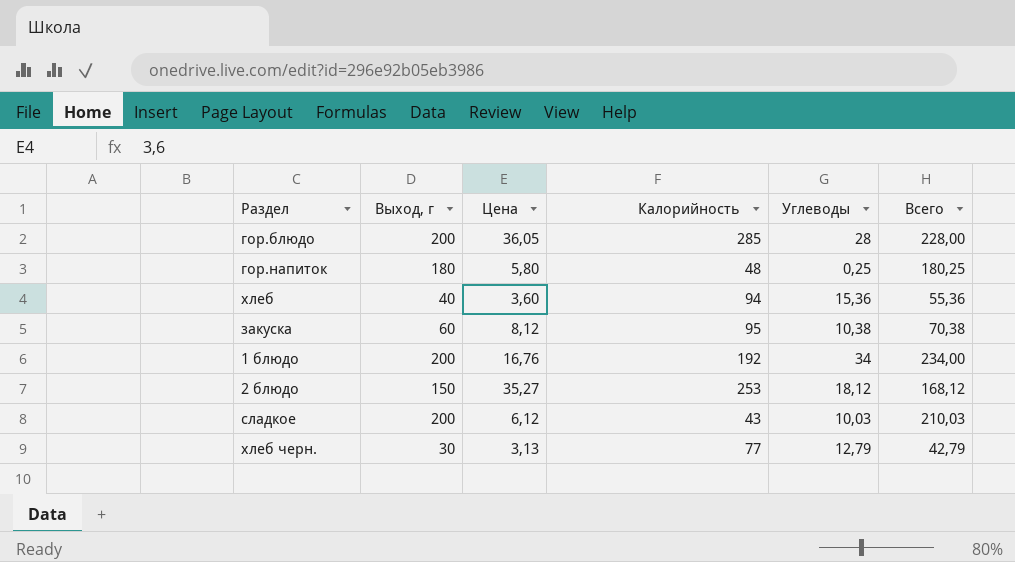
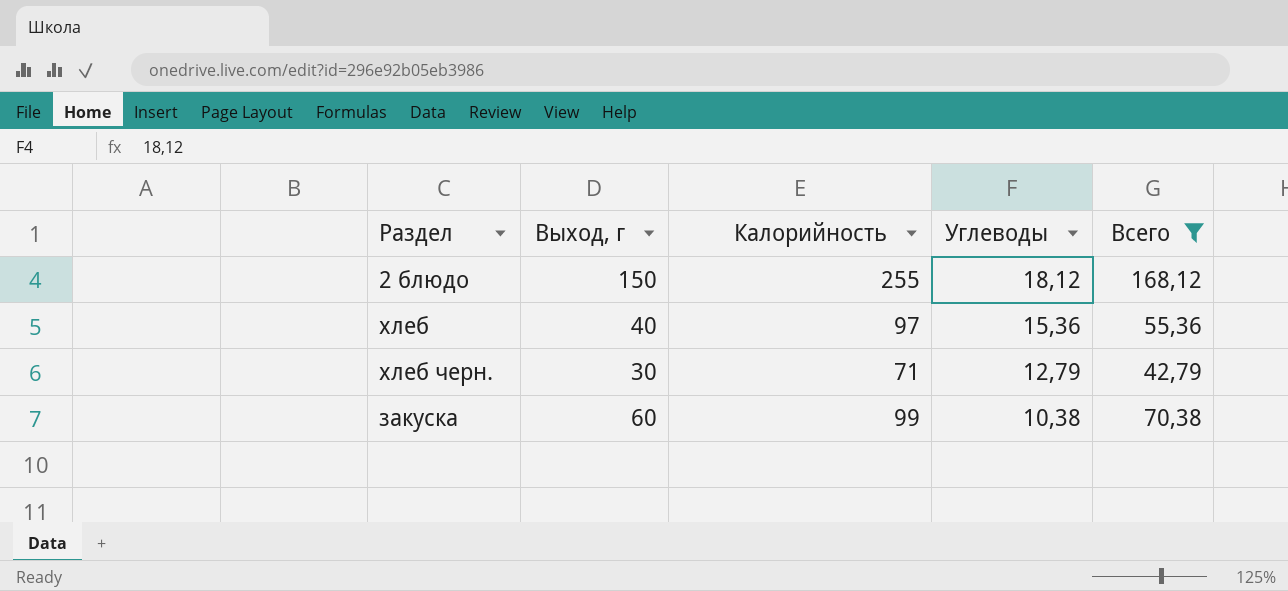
filter: none -> Всего <= 168,12
row order: none -> Углеводы descending
column Цена | position: 3 -> none
2 блюдо | Калорийность: 253 -> 255
хлеб | Калорийность: 94 -> 97
хлеб черн. | Калорийность: 77 -> 71
закуска | Калорийность: 95 -> 99

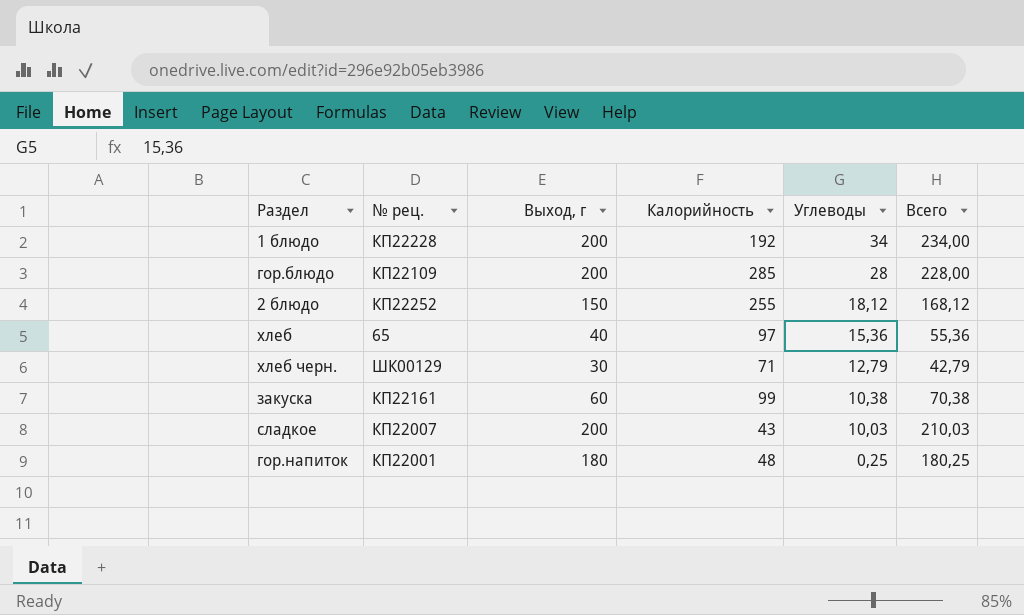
filter: Всего <= 168,12 -> none
column № рец. | position: none -> 2

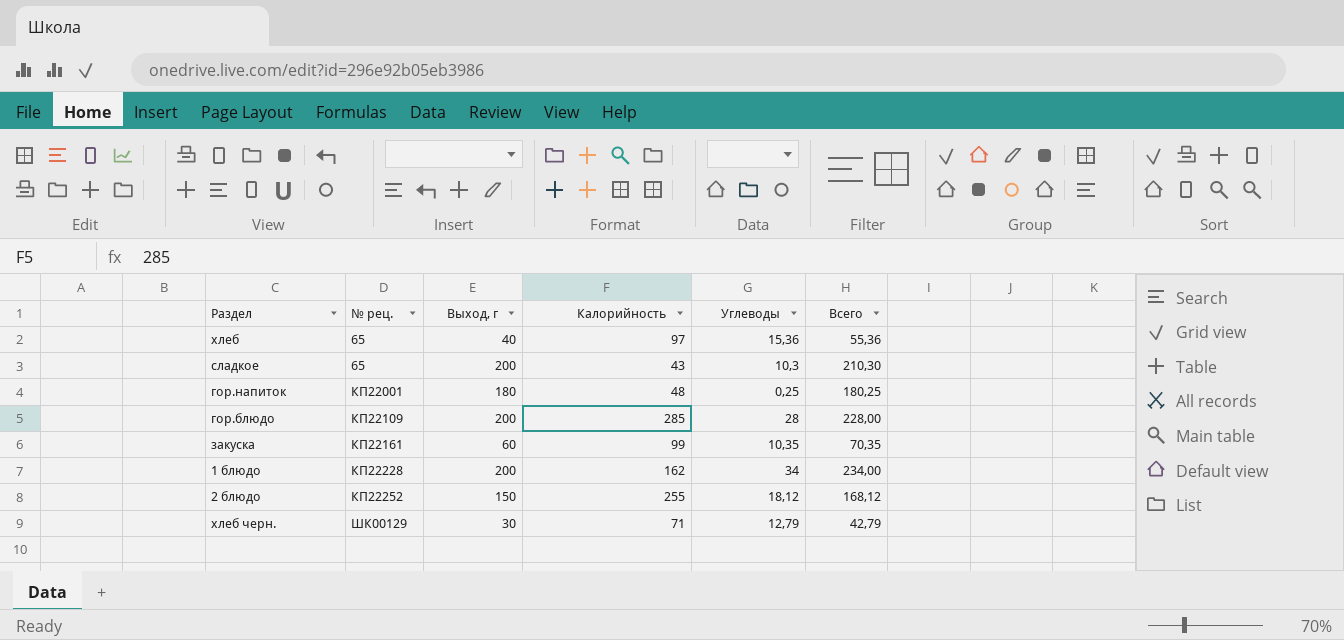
row order: Углеводы descending -> № рец. ascending
сладкое | № рец.: КП22007 -> 65
сладкое | Углеводы: 10,03 -> 10,3
сладкое | Всего: 210,03 -> 210,30
закуска | Углеводы: 10,38 -> 10,35
закуска | Всего: 70,38 -> 70,35
1 блюдо | Калорийность: 192 -> 162

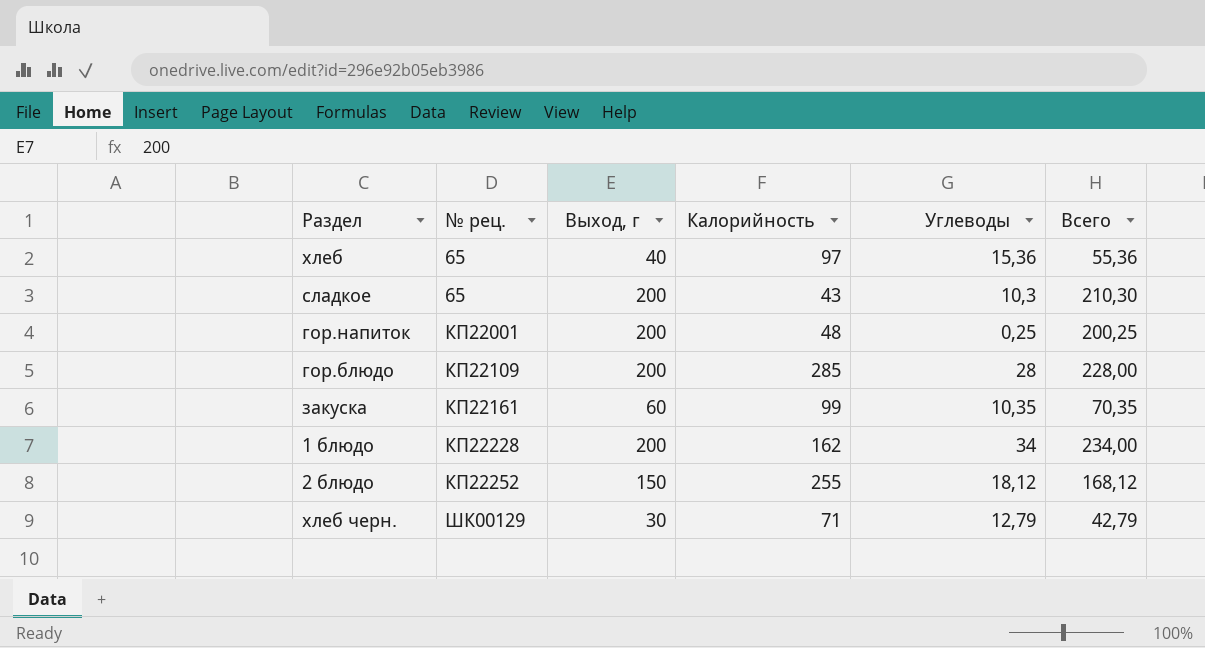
гор.напиток | Выход, г: 180 -> 200
гор.напиток | Всего: 180,25 -> 200,25

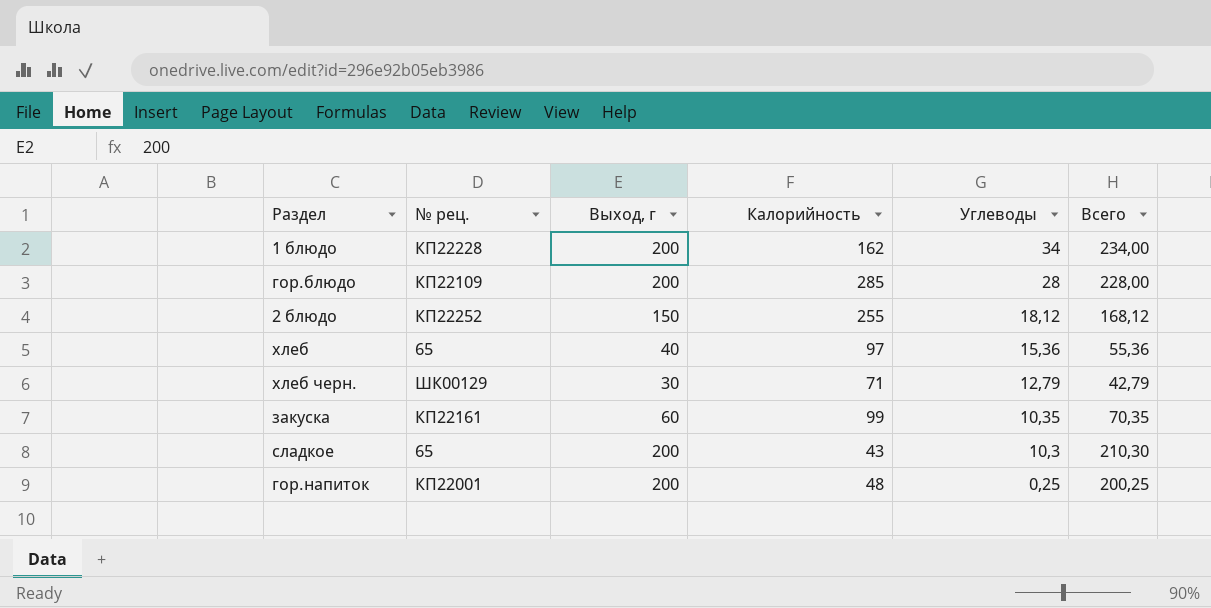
row order: № рец. ascending -> Углеводы descending

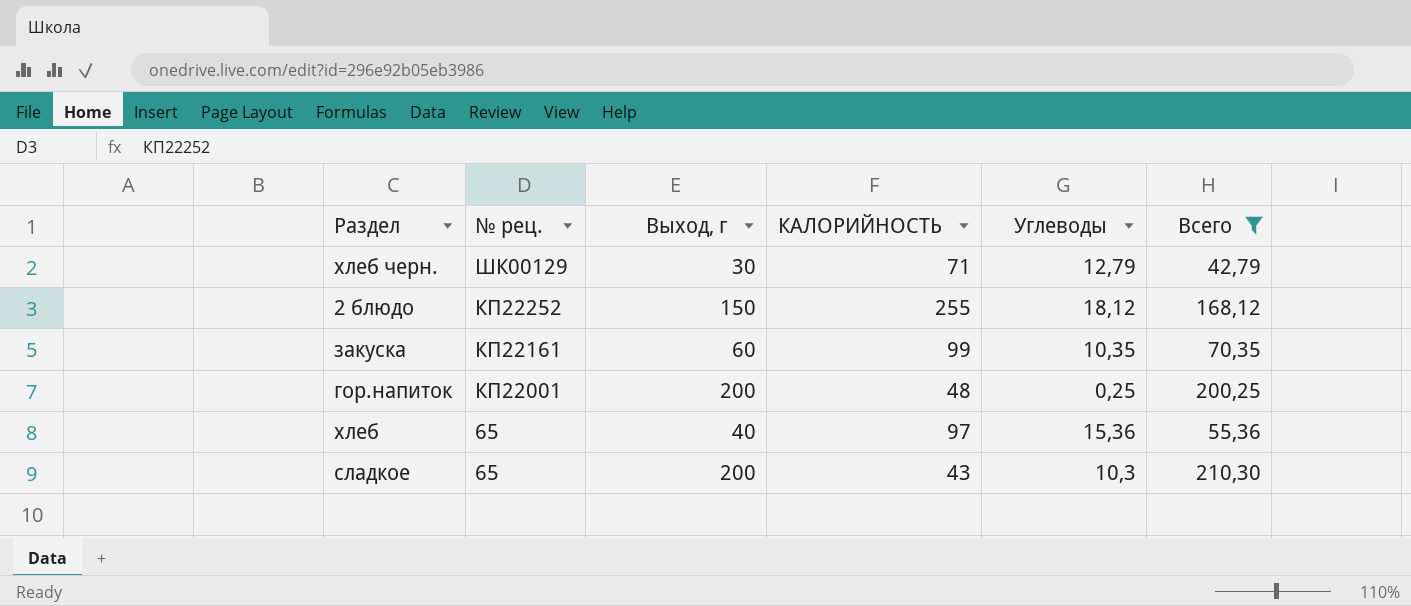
filter: none -> Всего <= 210,30
row order: Углеводы descending -> № рец. descending
column name: Калорийность -> КАЛОРИЙНОСТЬ

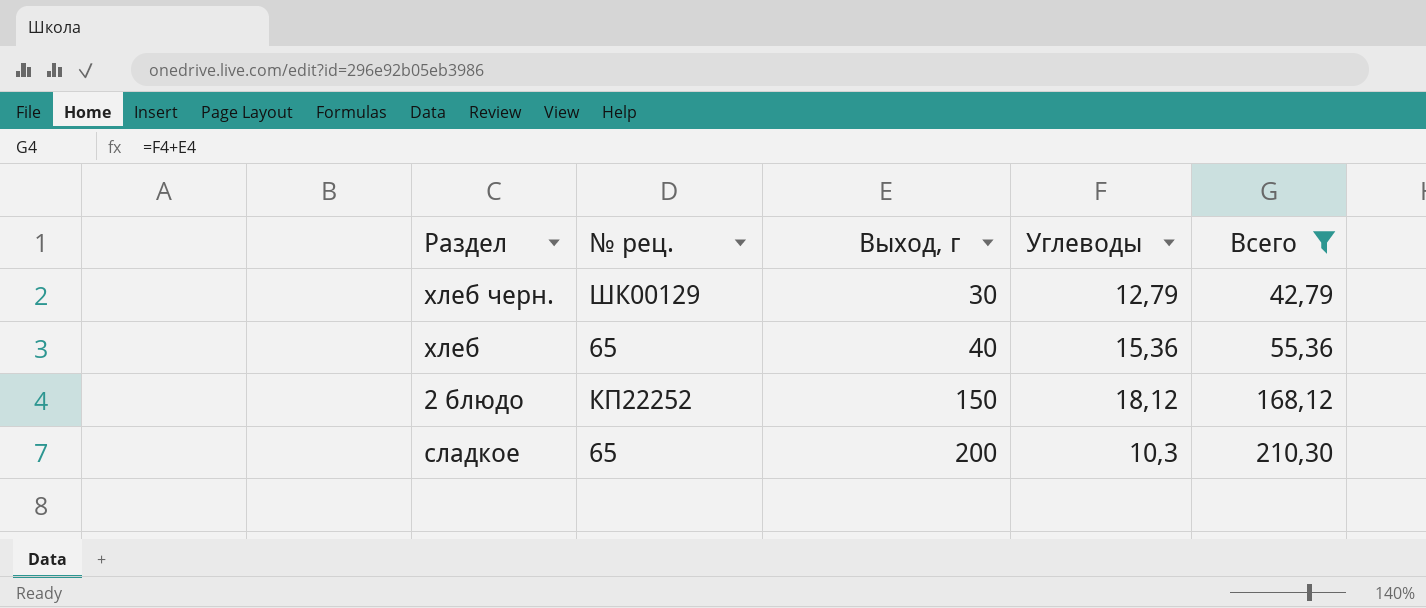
row order: № рец. descending -> Выход, г ascending
column КАЛОРИЙНОСТЬ | position: 4 -> none
row закуска: КП22161 | 60 | 99 | 10,35 | 70,35 -> none
row гор.напиток: КП22001 | 200 | 48 | 0,25 | 200,25 -> none

